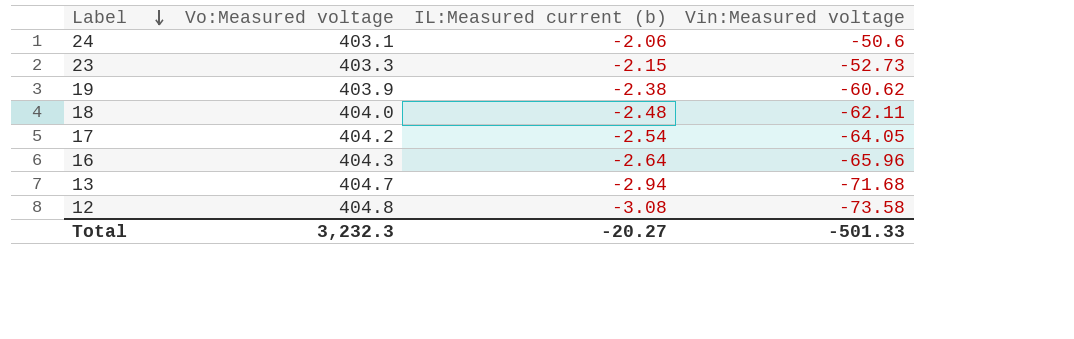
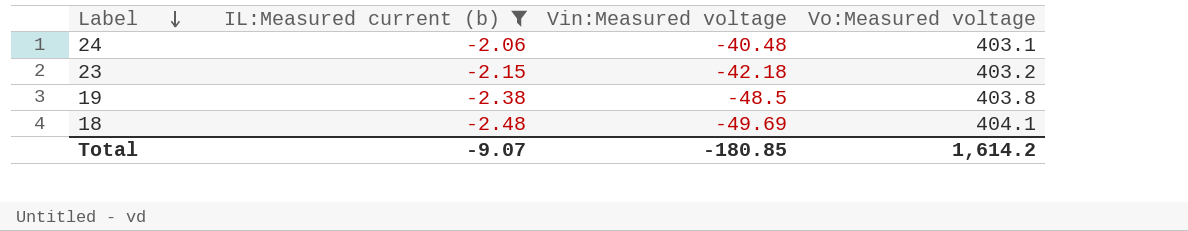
filter: none -> IL:Measured current (b) >= -2.48
column Vo:Measured voltage | position: 2 -> 4
24 | Vin:Measured voltage: -50.6 -> -40.48
23 | Vin:Measured voltage: -52.73 -> -42.18
23 | Vo:Measured voltage: 403.3 -> 403.2
19 | Vin:Measured voltage: -60.62 -> -48.5
19 | Vo:Measured voltage: 403.9 -> 403.8
18 | Vin:Measured voltage: -62.11 -> -49.69
18 | Vo:Measured voltage: 404.0 -> 404.1
Total | IL:Measured current (b): -20.27 -> -9.07
Total | Vin:Measured voltage: -501.33 -> -180.85
Total | Vo:Measured voltage: 3,232.3 -> 1,614.2

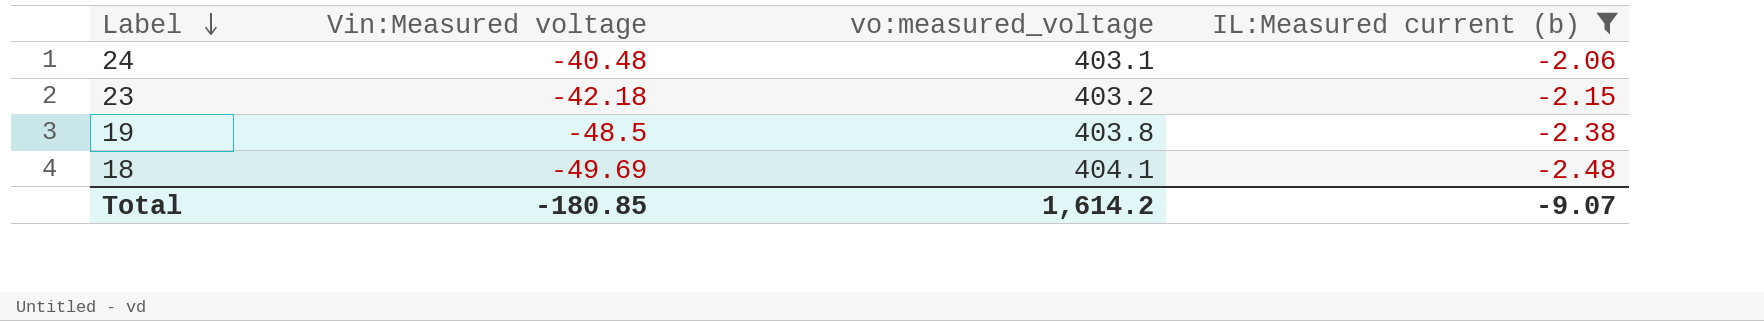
column name: Vo:Measured voltage -> vo:measured_voltage
column IL:Measured current (b) | position: 2 -> 4

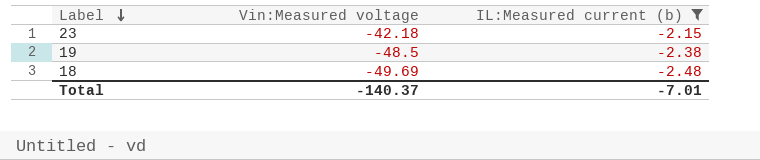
column vo:measured_voltage | position: 3 -> none
row 24: -40.48 | 403.1 | -2.06 -> none
Total | Vin:Measured voltage: -180.85 -> -140.37
Total | IL:Measured current (b): -9.07 -> -7.01

